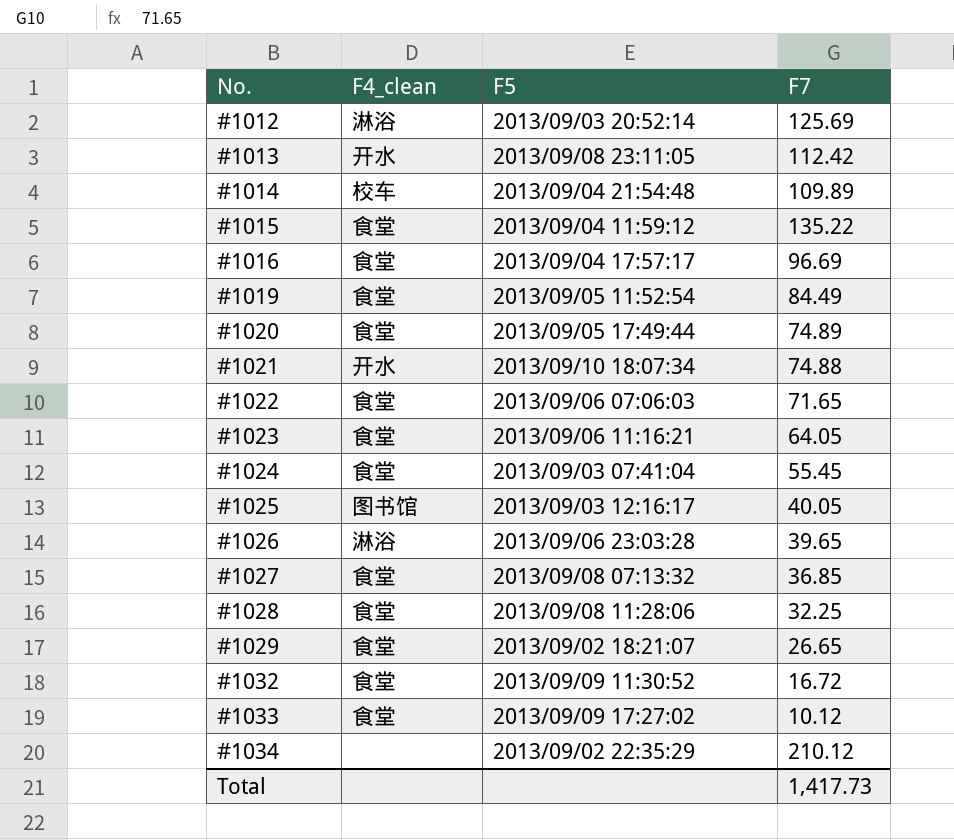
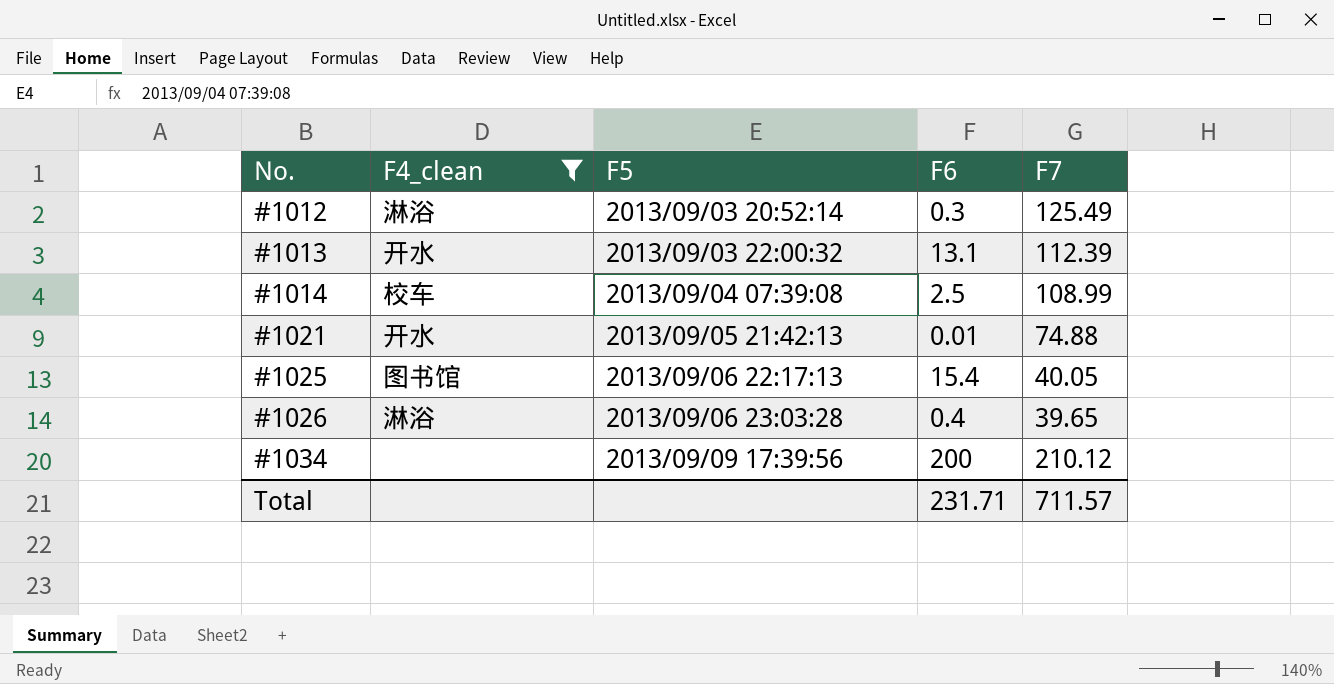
filter: none -> F4_clean != 食堂
column F6 | position: none -> 4
#1012 | F7: 125.69 -> 125.49
#1013 | F5: 2013/09/08 23:11:05 -> 2013/09/03 22:00:32
#1013 | F7: 112.42 -> 112.39
#1014 | F5: 2013/09/04 21:54:48 -> 2013/09/04 07:39:08
#1014 | F7: 109.89 -> 108.99
#1021 | F5: 2013/09/10 18:07:34 -> 2013/09/05 21:42:13
#1025 | F5: 2013/09/03 12:16:17 -> 2013/09/06 22:17:13
#1034 | F5: 2013/09/02 22:35:29 -> 2013/09/09 17:39:56
Total | F7: 1,417.73 -> 711.57

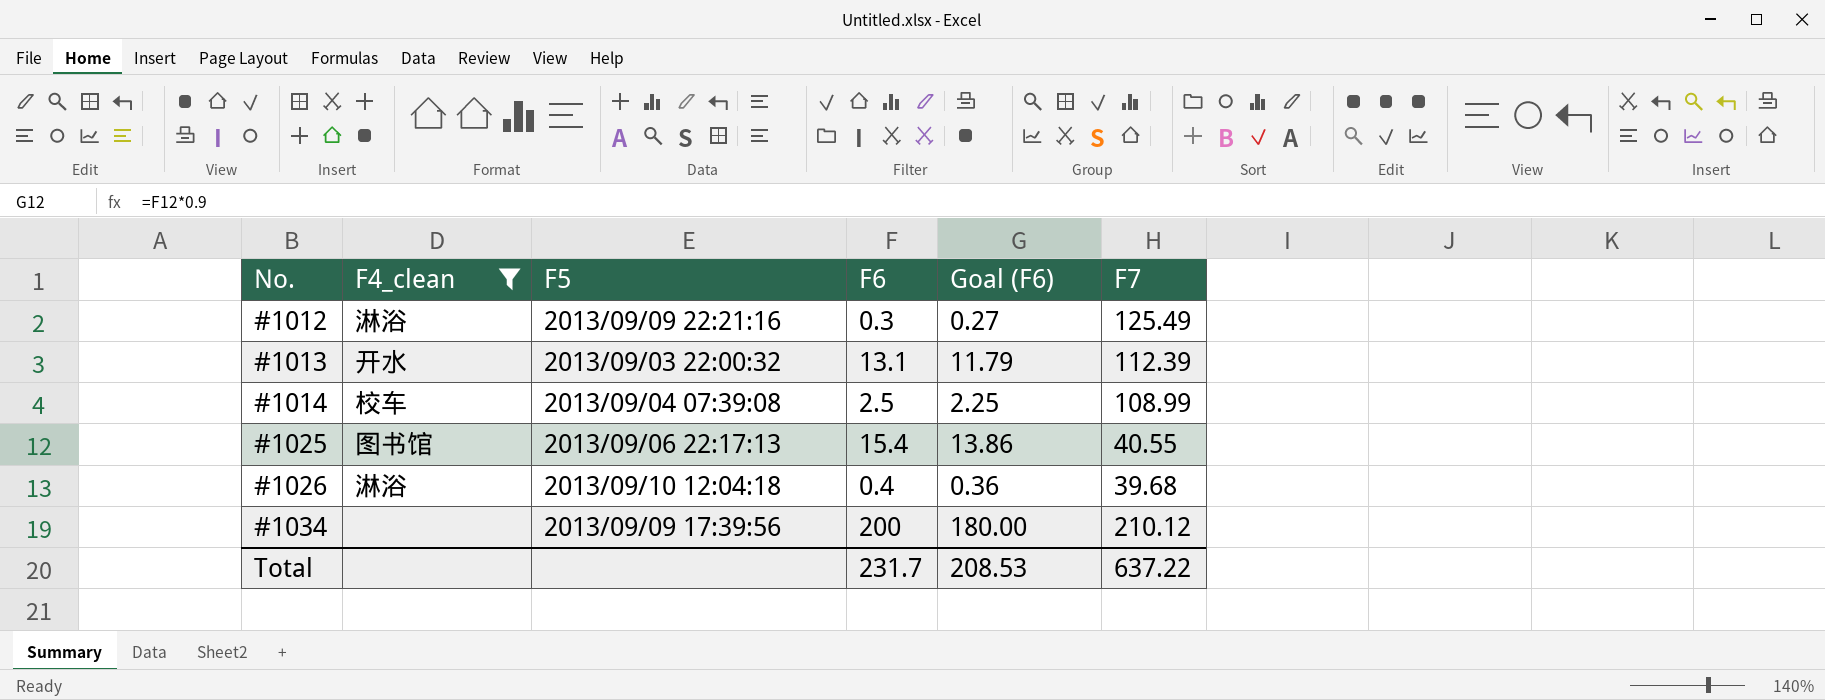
column Goal (F6) | formula: none -> [F6] * 0.9
row #1021: 开水 | 2013/09/05 21:42:13 | 0.01 | 74.88 -> none
#1012 | F5: 2013/09/03 20:52:14 -> 2013/09/09 22:21:16
#1025 | F7: 40.05 -> 40.55
#1026 | F5: 2013/09/06 23:03:28 -> 2013/09/10 12:04:18
#1026 | F7: 39.65 -> 39.68
Total | F6: 231.71 -> 231.7
Total | F7: 711.57 -> 637.22

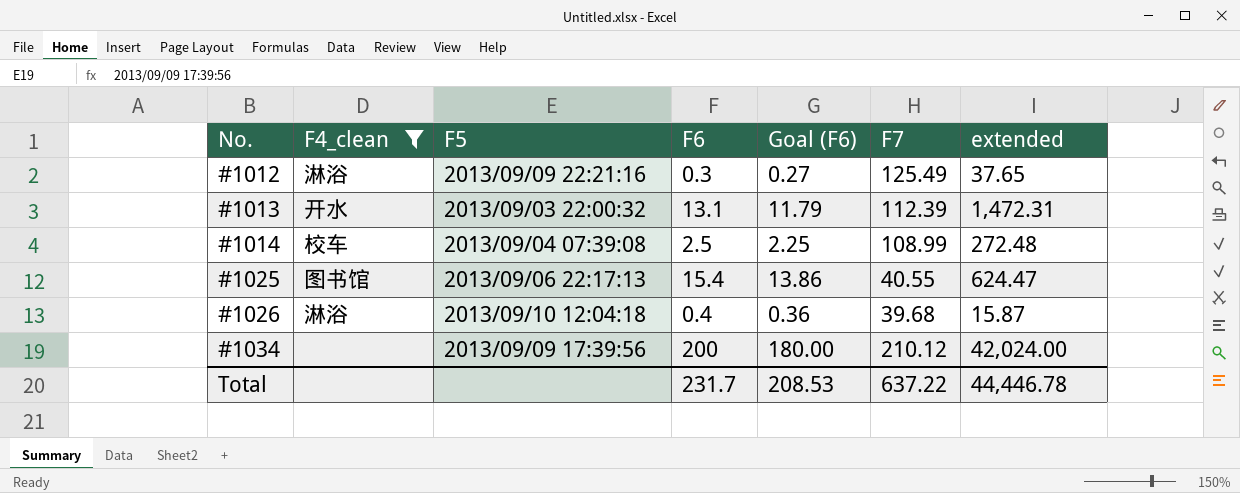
column extended | formula: none -> [F6] * [F7]

